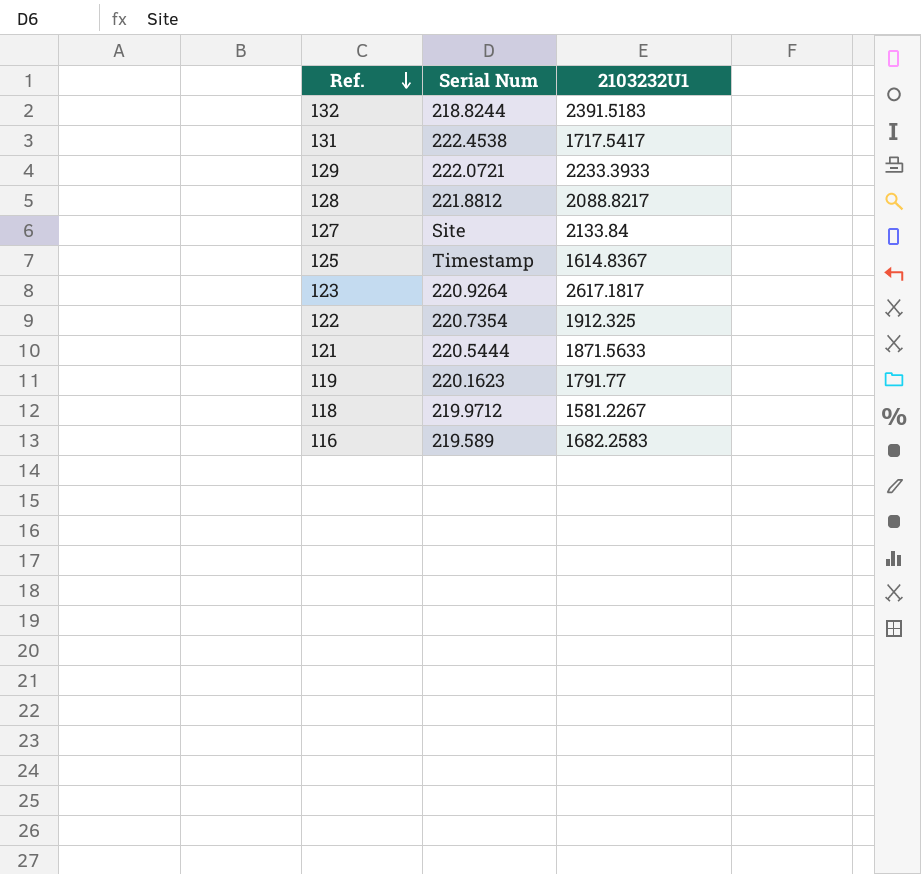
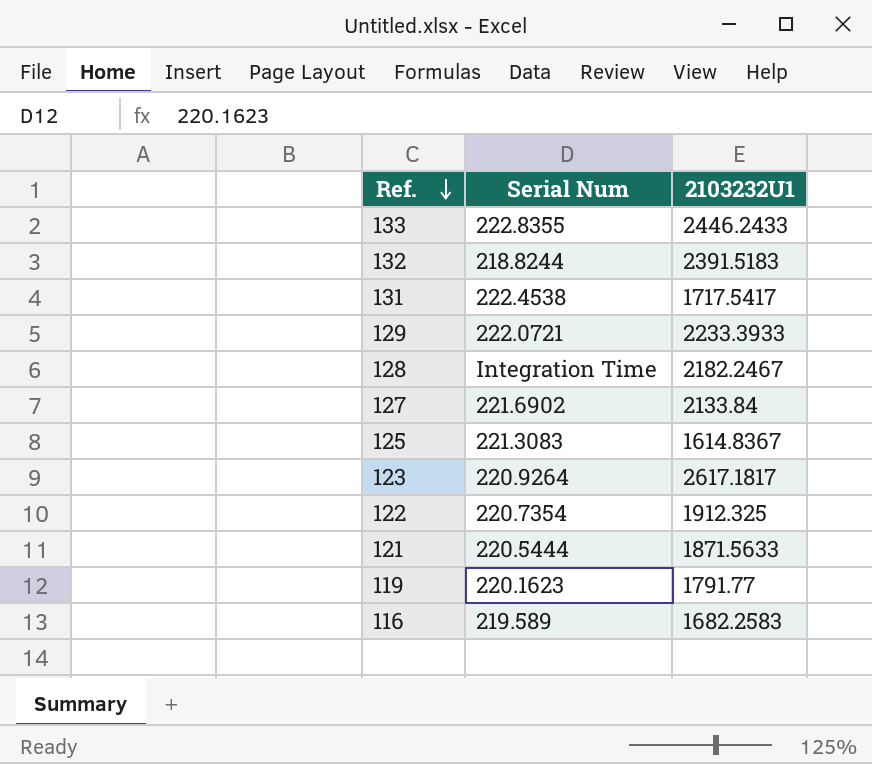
row 118: 219.9712 | 1581.2267 -> none
row 133: none -> 222.8355 | 2446.2433
128 | Serial Num: 221.8812 -> Integration Time
128 | 2103232U1: 2088.8217 -> 2182.2467
127 | Serial Num: Site -> 221.6902
125 | Serial Num: Timestamp -> 221.3083

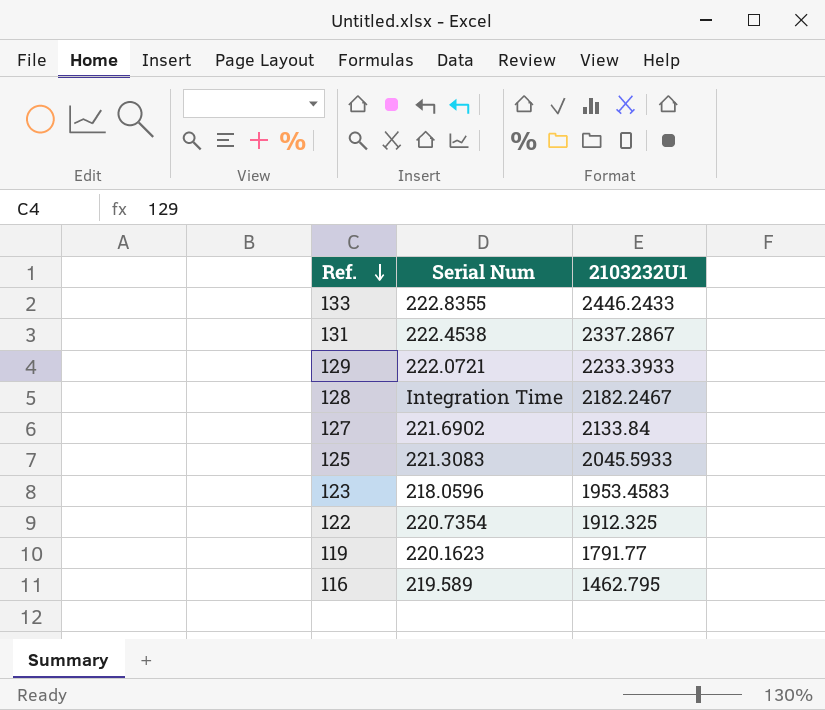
row 132: 218.8244 | 2391.5183 -> none
row 121: 220.5444 | 1871.5633 -> none
131 | 2103232U1: 1717.5417 -> 2337.2867
125 | 2103232U1: 1614.8367 -> 2045.5933
123 | Serial Num: 220.9264 -> 218.0596
123 | 2103232U1: 2617.1817 -> 1953.4583
116 | 2103232U1: 1682.2583 -> 1462.795

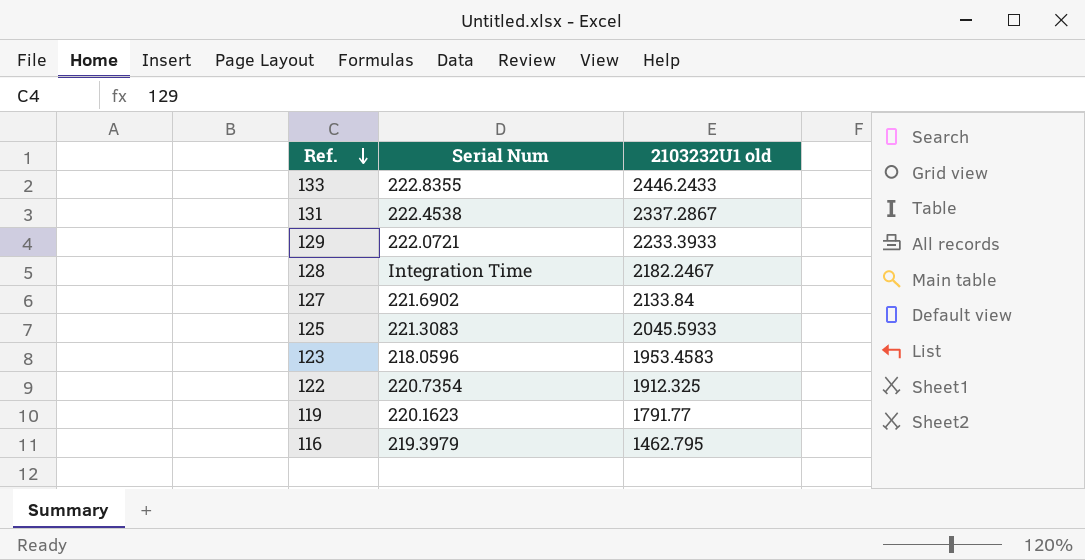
column name: 2103232U1 -> 2103232U1 old
116 | Serial Num: 219.589 -> 219.3979

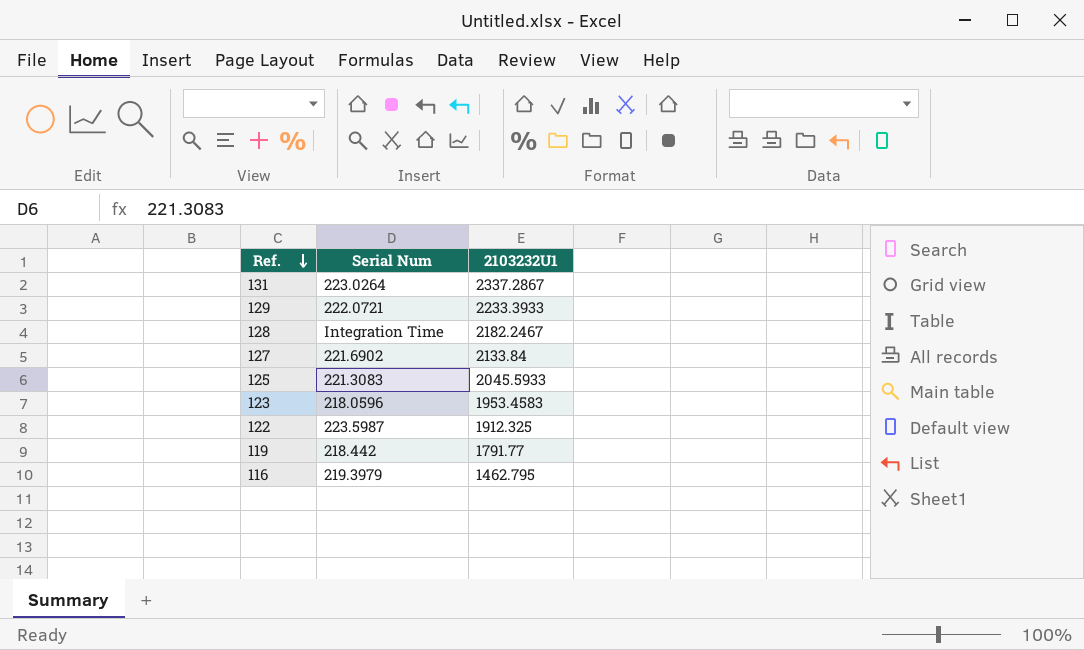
column name: 2103232U1 old -> 2103232U1
row 133: 222.8355 | 2446.2433 -> none
131 | Serial Num: 222.4538 -> 223.0264
122 | Serial Num: 220.7354 -> 223.5987
119 | Serial Num: 220.1623 -> 218.442

